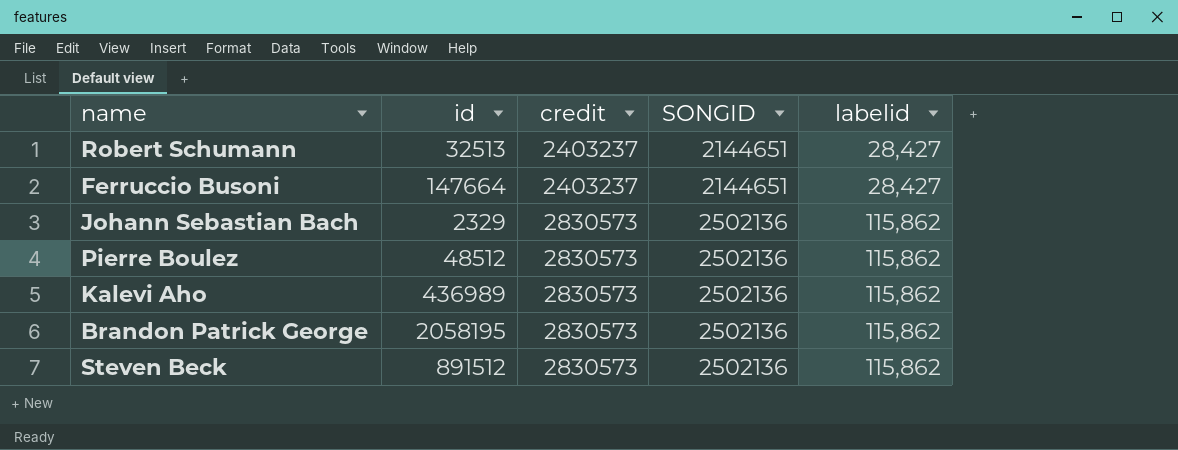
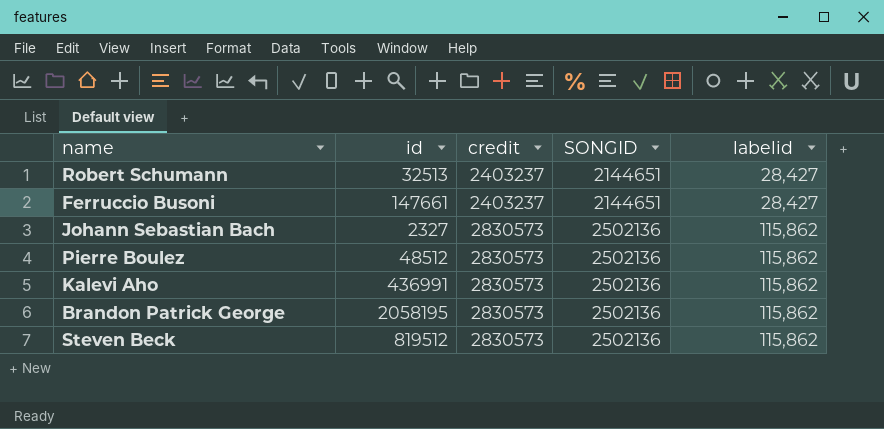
Ferruccio Busoni | id: 147664 -> 147661
Johann Sebastian Bach | id: 2329 -> 2327
Kalevi Aho | id: 436989 -> 436991
Steven Beck | id: 891512 -> 819512

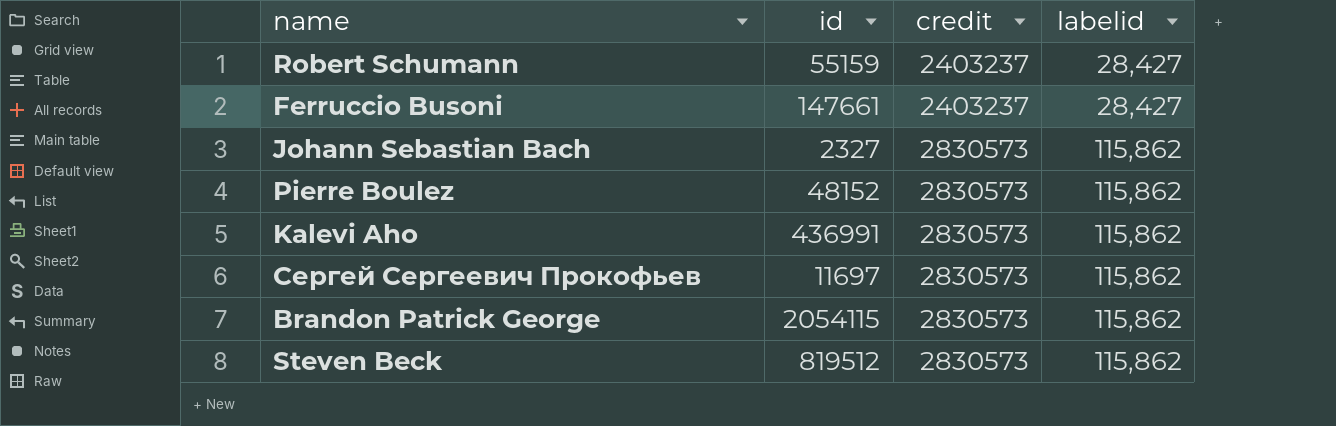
column SONGID | position: 4 -> none
Robert Schumann | id: 32513 -> 55159
Pierre Boulez | id: 48512 -> 48152
row Сергей Сергеевич Прокофьев: none -> 11697 | 2830573 | 115,862
Brandon Patrick George | id: 2058195 -> 2054115

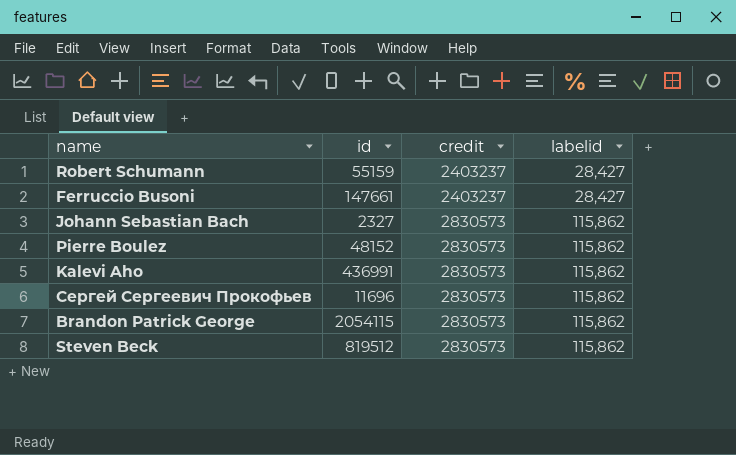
Сергей Сергеевич Прокофьев | id: 11697 -> 11696

